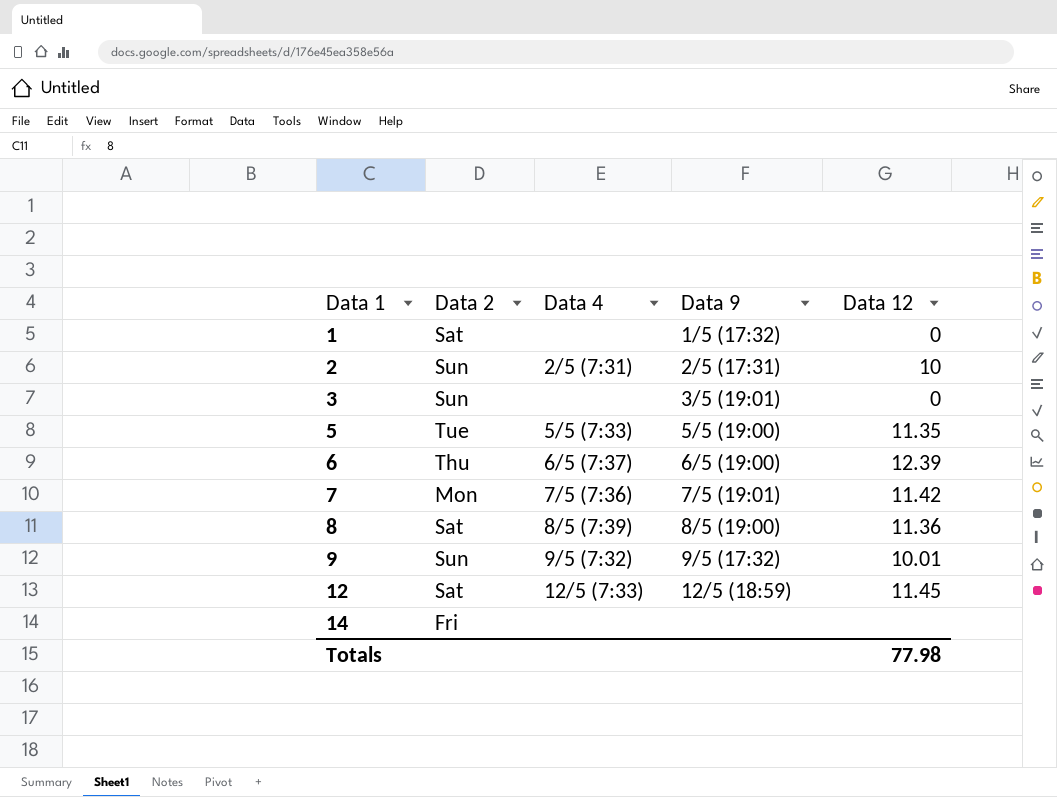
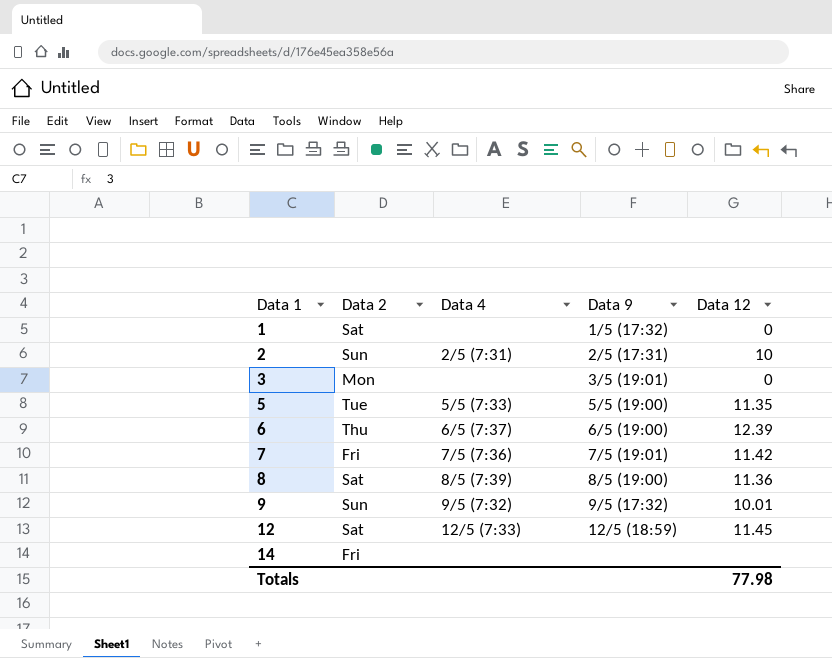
3 | Data 2: Sun -> Mon
7 | Data 2: Mon -> Fri

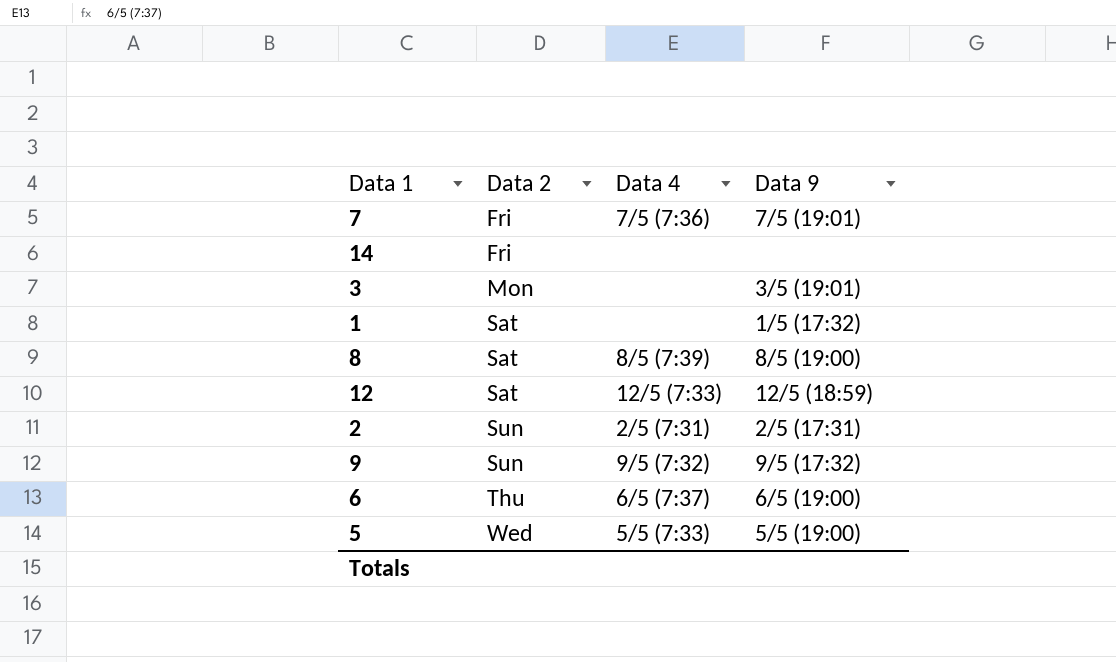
row order: Data 1 ascending -> Data 2 ascending
column Data 12 | position: 5 -> none
5 | Data 2: Tue -> Wed

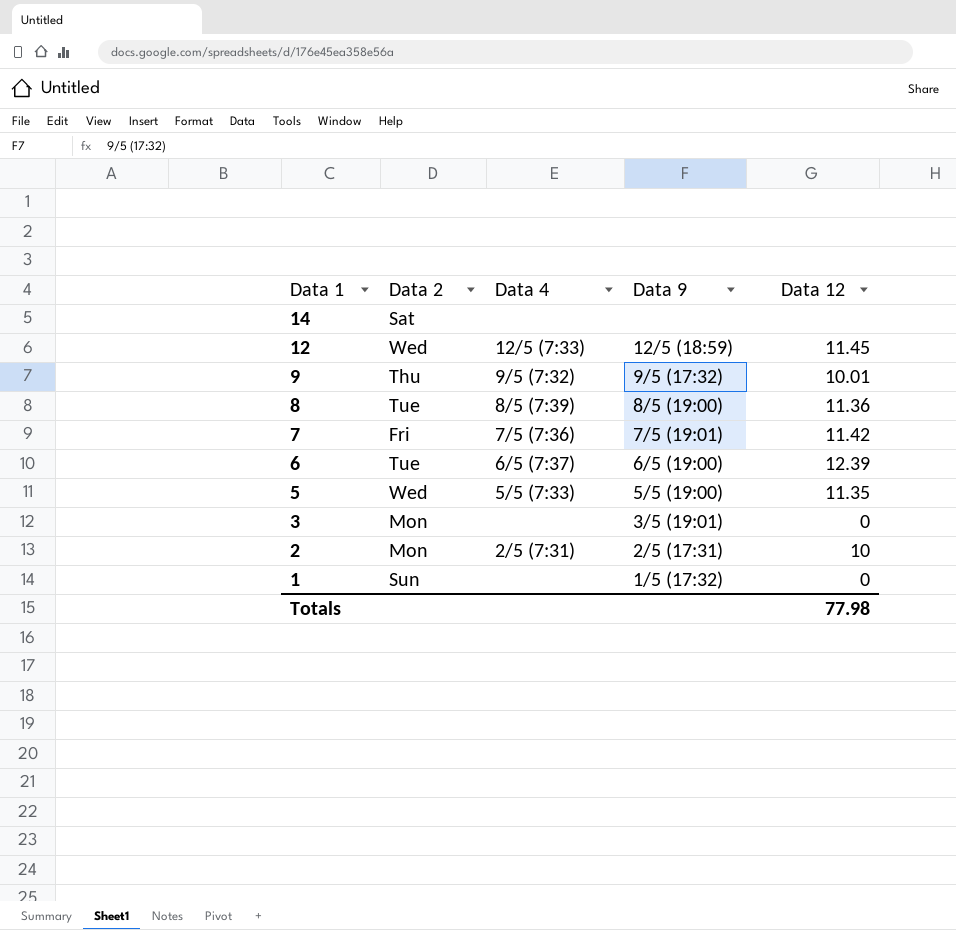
row order: Data 2 ascending -> Data 1 descending
column Data 12 | position: none -> 5
14 | Data 2: Fri -> Sat
12 | Data 2: Sat -> Wed
9 | Data 2: Sun -> Thu
8 | Data 2: Sat -> Tue
6 | Data 2: Thu -> Tue
2 | Data 2: Sun -> Mon
1 | Data 2: Sat -> Sun

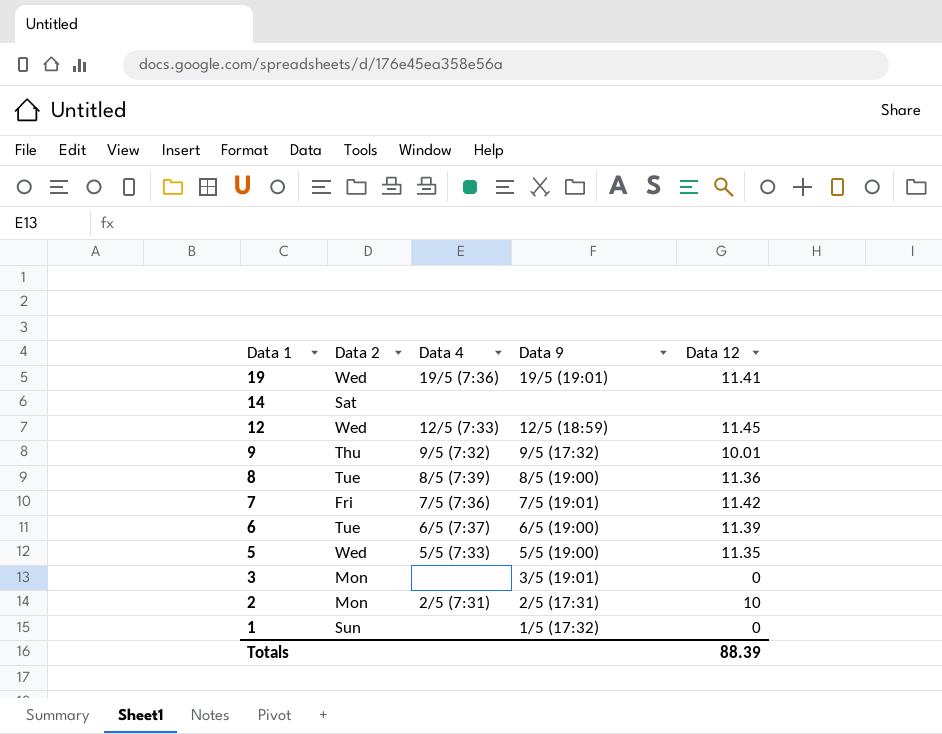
row 19: none -> Wed | 19/5 (7:36) | 19/5 (19:01) | 11.41
6 | Data 12: 12.39 -> 11.39
Totals | Data 12: 77.98 -> 88.39

